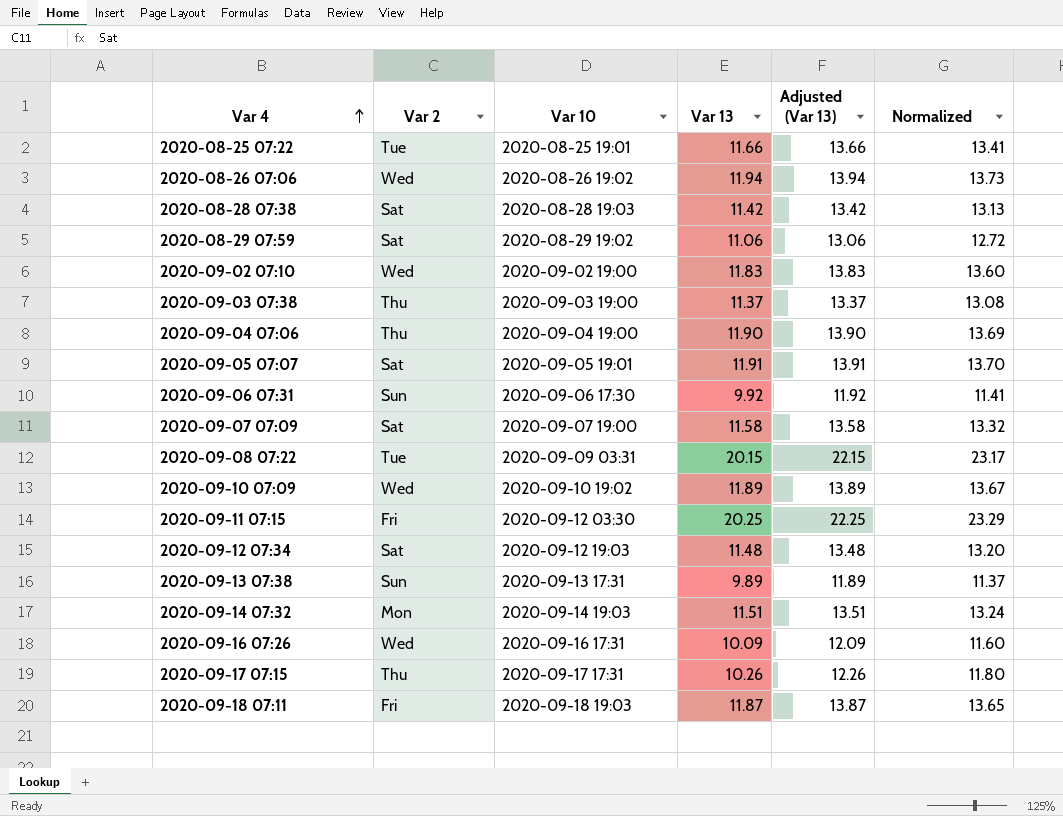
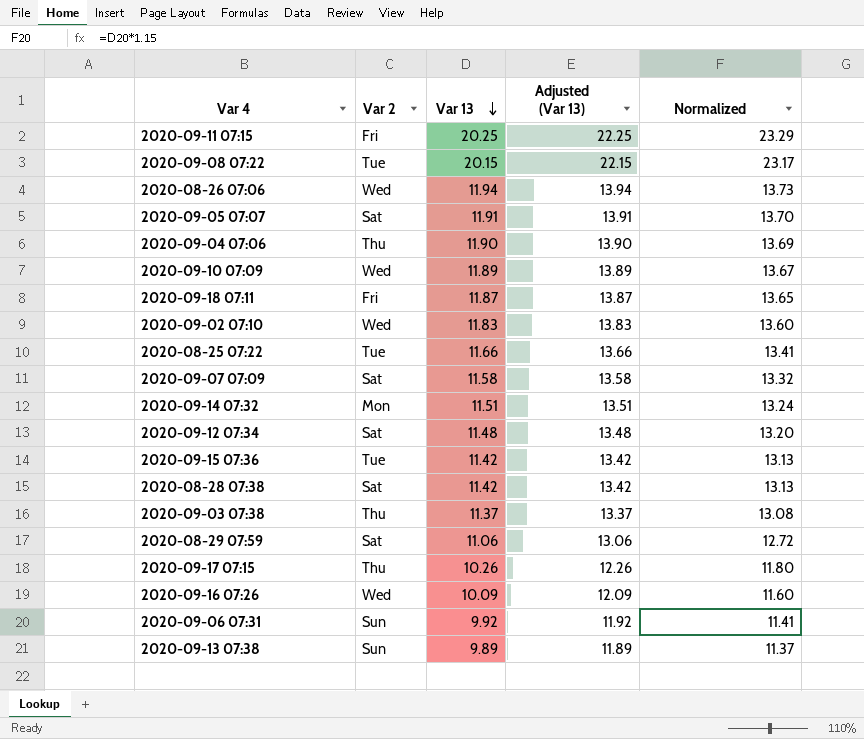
row order: Var 4 ascending -> Var 13 descending
column Var 10 | position: 3 -> none
row 2020-09-15 07:36: none -> Tue | 11.42 | 13.42 | 13.13

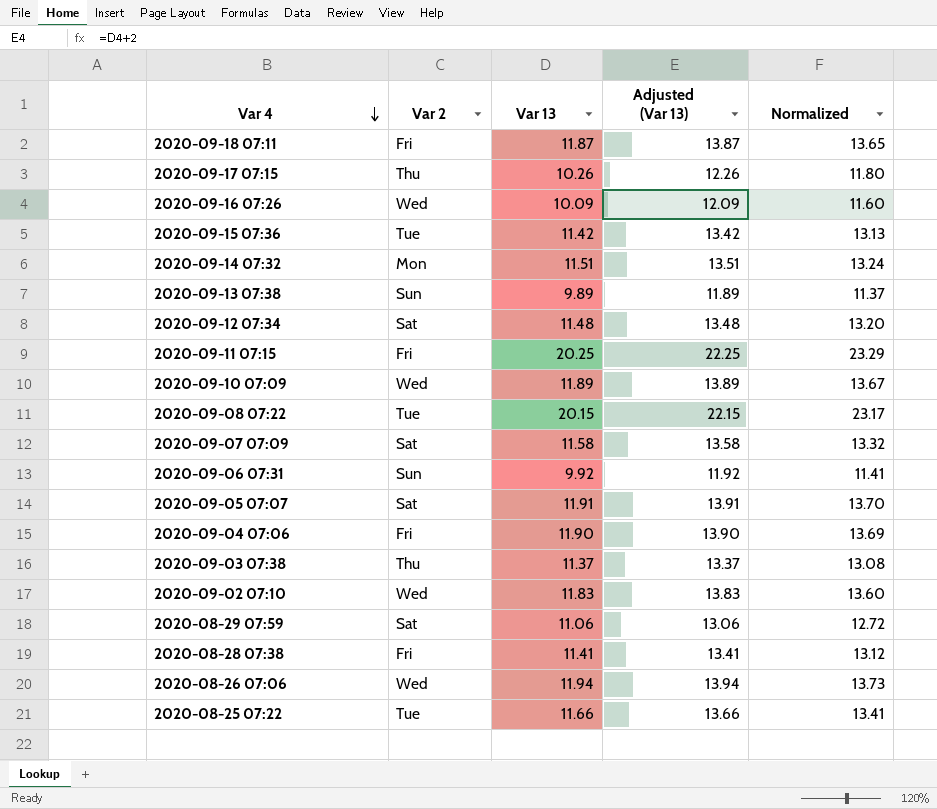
row order: Var 13 descending -> Var 4 descending
2020-09-04 07:06 | Var 2: Thu -> Fri
2020-08-28 07:38 | Var 2: Sat -> Fri
2020-08-28 07:38 | Var 13: 11.42 -> 11.41
2020-08-28 07:38 | Adjusted (Var 13): 13.42 -> 13.41
2020-08-28 07:38 | Normalized: 13.13 -> 13.12

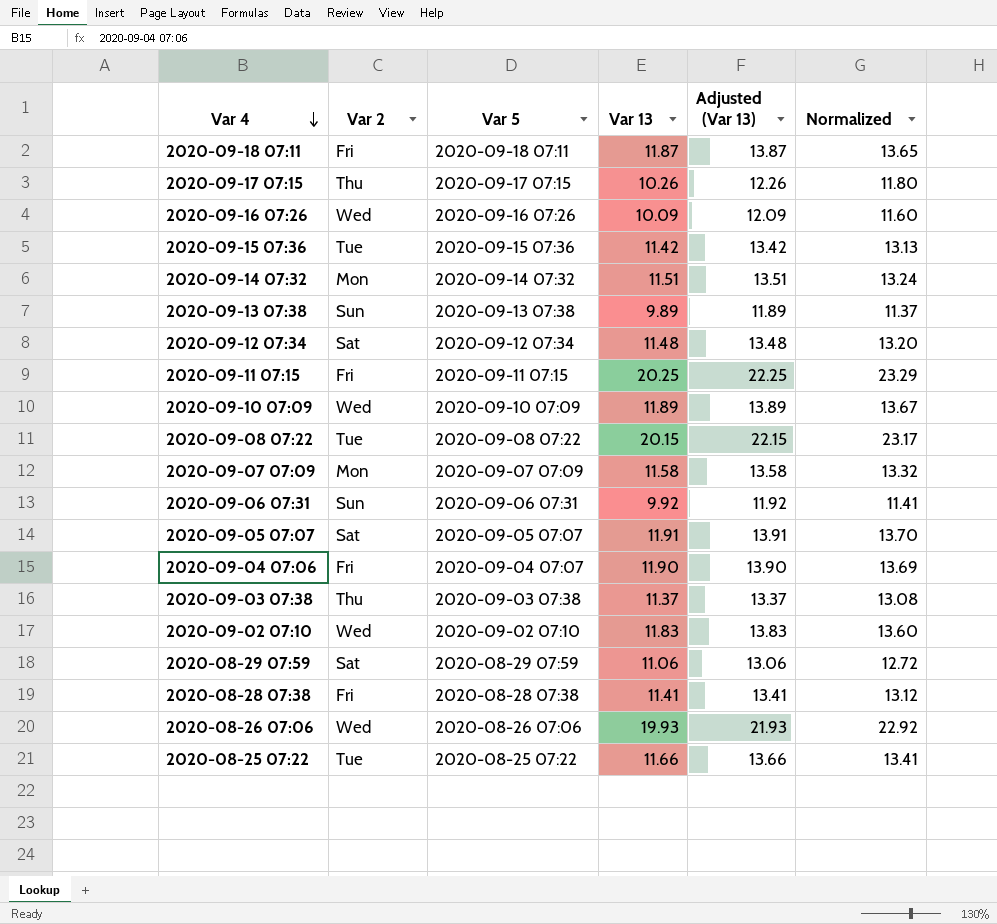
column Var 5 | position: none -> 3
2020-09-07 07:09 | Var 2: Sat -> Mon
2020-08-26 07:06 | Var 13: 11.94 -> 19.93
2020-08-26 07:06 | Adjusted (Var 13): 13.94 -> 21.93
2020-08-26 07:06 | Normalized: 13.73 -> 22.92

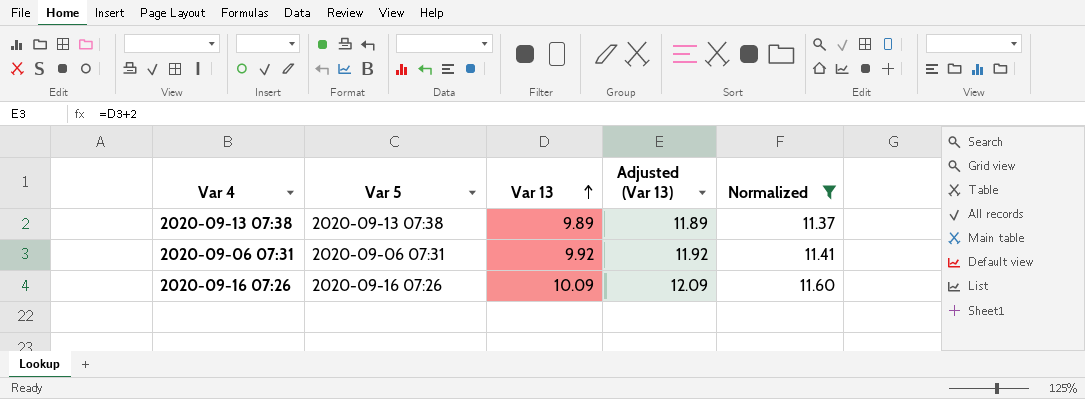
filter: none -> Normalized <= 11.60
row order: Var 4 descending -> Var 13 ascending
column Var 2 | position: 2 -> none

